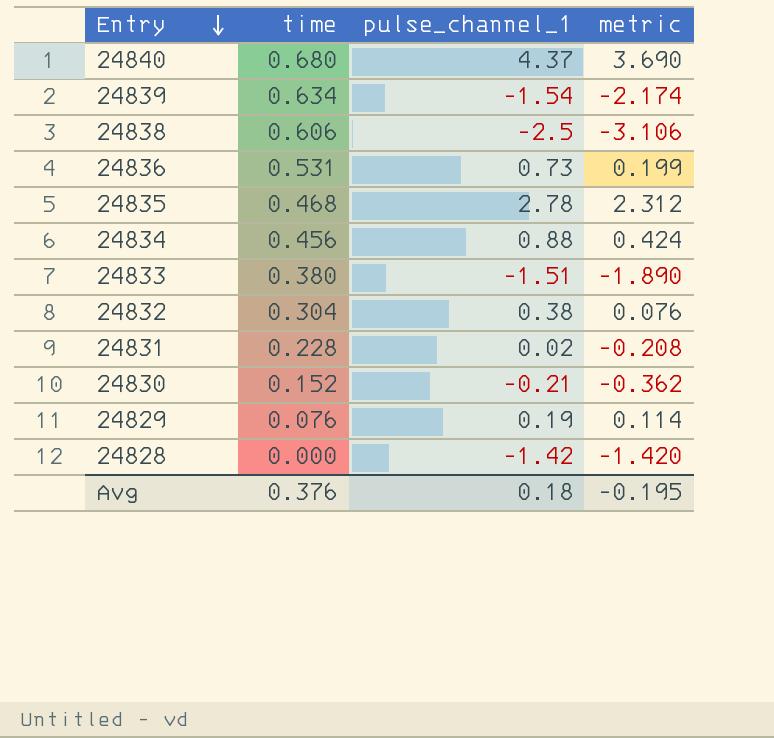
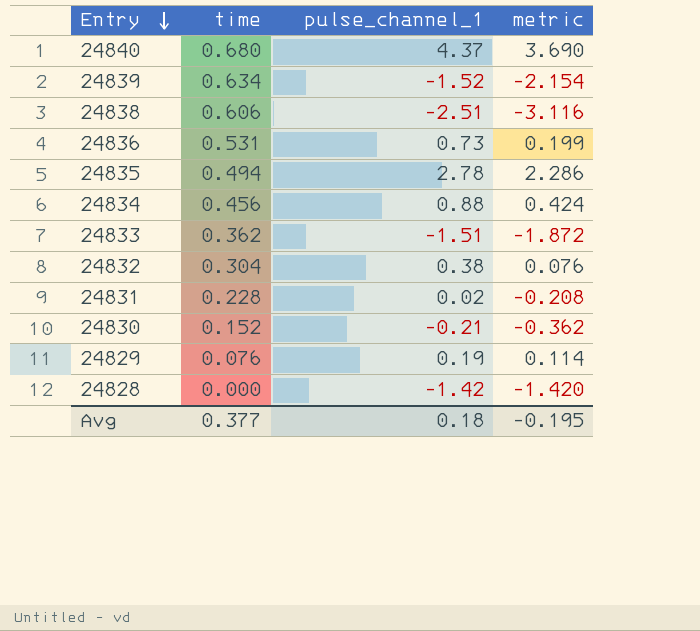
24839 | pulse_channel_1: -1.54 -> -1.52
24839 | metric: -2.174 -> -2.154
24838 | pulse_channel_1: -2.5 -> -2.51
24838 | metric: -3.106 -> -3.116
24835 | time: 0.468 -> 0.494
24835 | metric: 2.312 -> 2.286
24833 | time: 0.380 -> 0.362
24833 | metric: -1.890 -> -1.872
Avg | time: 0.376 -> 0.377

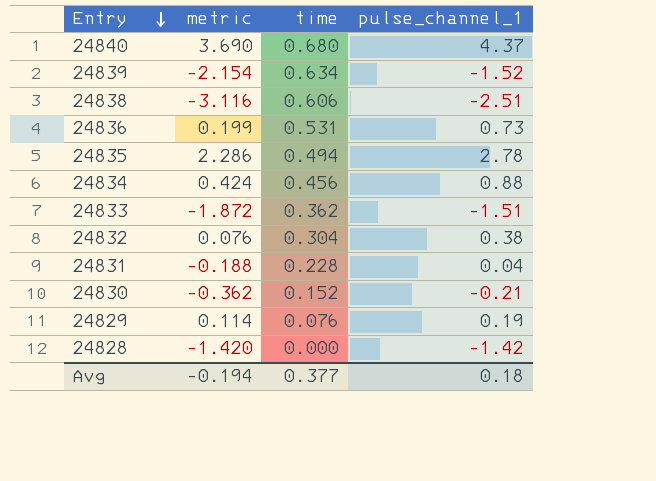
column metric | position: 4 -> 2
24831 | metric: -0.208 -> -0.188
24831 | pulse_channel_1: 0.02 -> 0.04
Avg | metric: -0.195 -> -0.194

